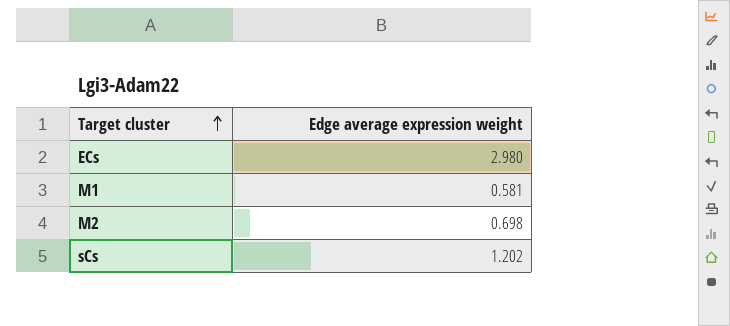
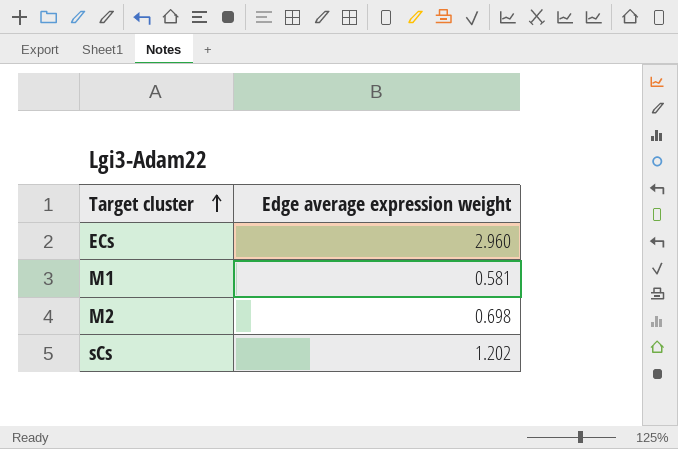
ECs | Edge average expression weight: 2.980 -> 2.960

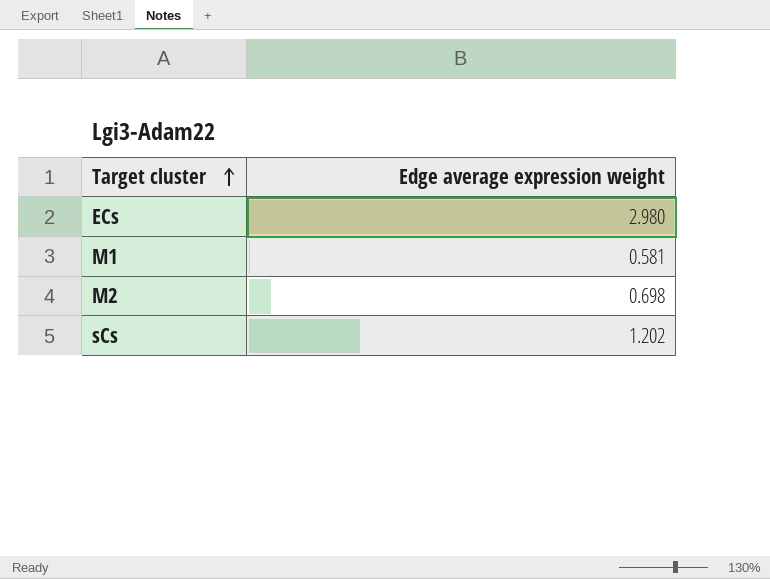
ECs | Edge average expression weight: 2.960 -> 2.980

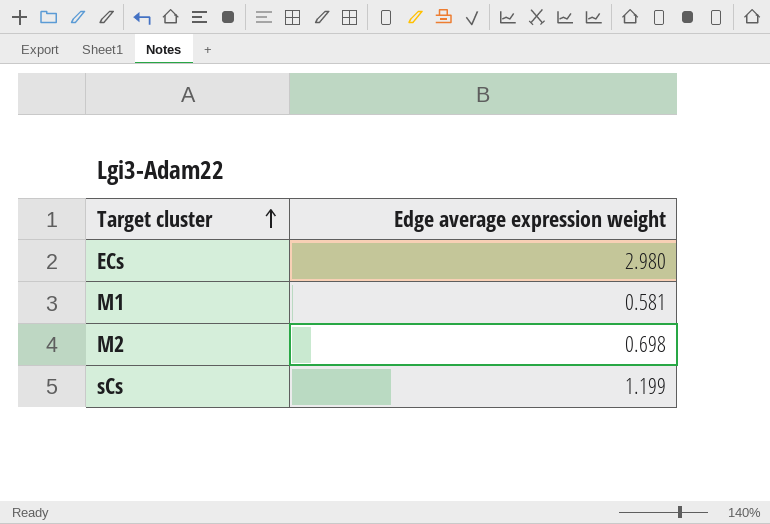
sCs | Edge average expression weight: 1.202 -> 1.199

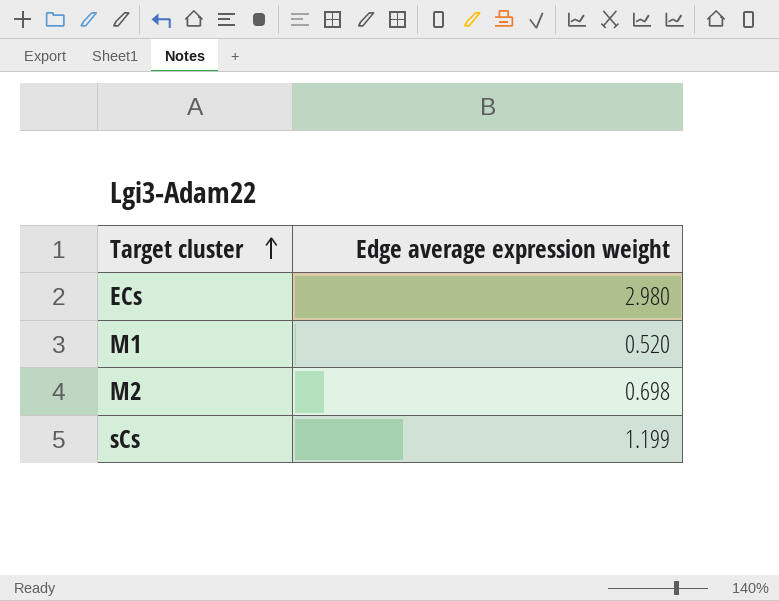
M1 | Edge average expression weight: 0.581 -> 0.520

